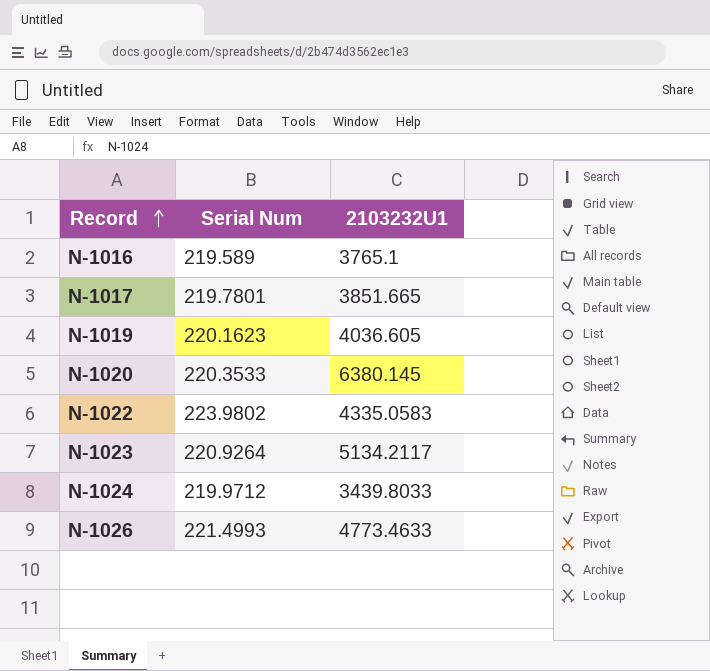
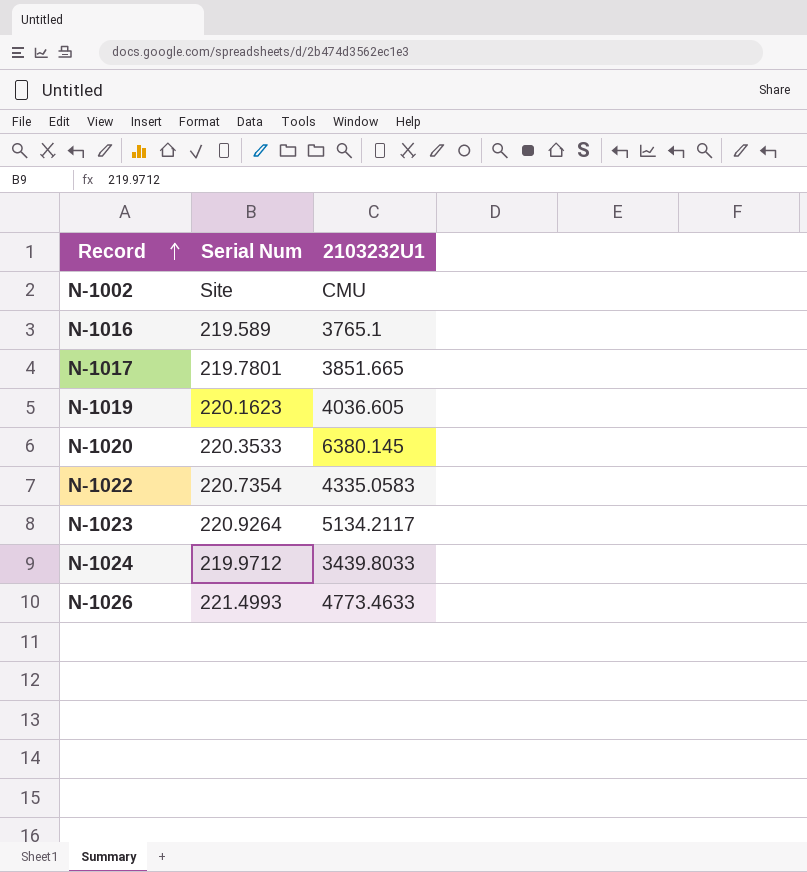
row N-1002: none -> Site | CMU
N-1022 | Serial Num: 223.9802 -> 220.7354

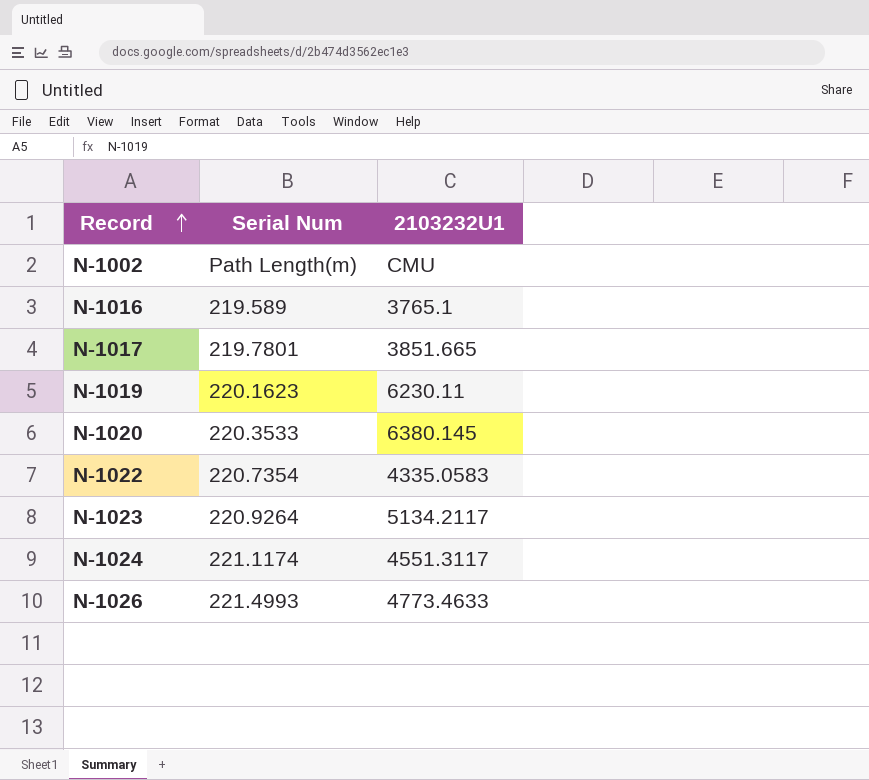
N-1002 | Serial Num: Site -> Path Length(m)
N-1019 | 2103232U1: 4036.605 -> 6230.11
N-1024 | Serial Num: 219.9712 -> 221.1174
N-1024 | 2103232U1: 3439.8033 -> 4551.3117

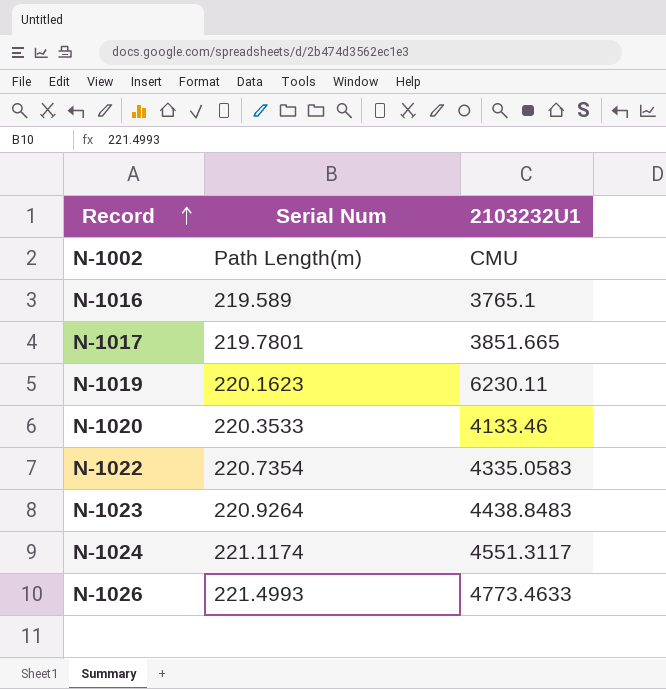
N-1020 | 2103232U1: 6380.145 -> 4133.46
N-1023 | 2103232U1: 5134.2117 -> 4438.8483

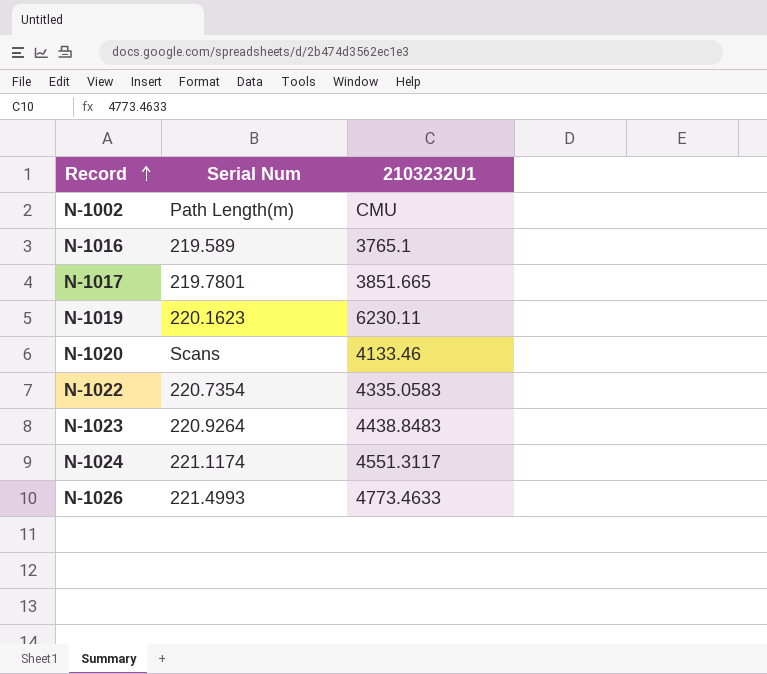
N-1020 | Serial Num: 220.3533 -> Scans

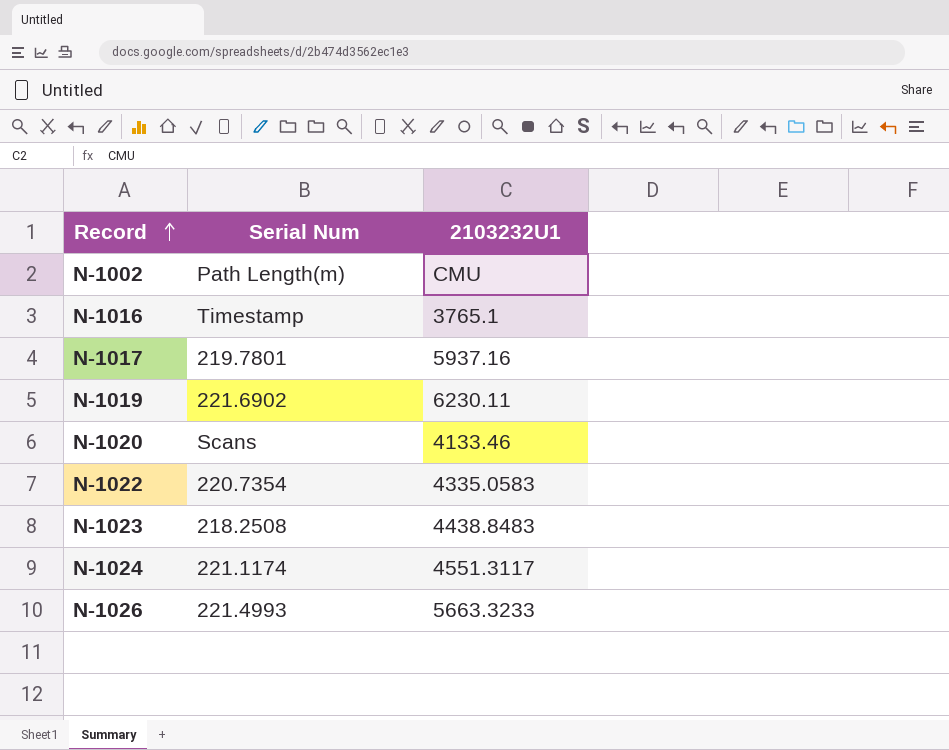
N-1016 | Serial Num: 219.589 -> Timestamp
N-1017 | 2103232U1: 3851.665 -> 5937.16
N-1019 | Serial Num: 220.1623 -> 221.6902
N-1023 | Serial Num: 220.9264 -> 218.2508
N-1026 | 2103232U1: 4773.4633 -> 5663.3233

